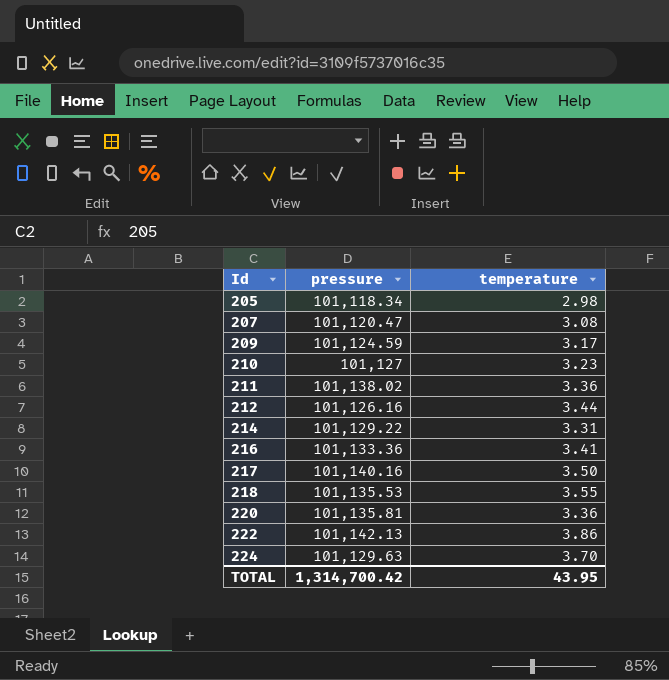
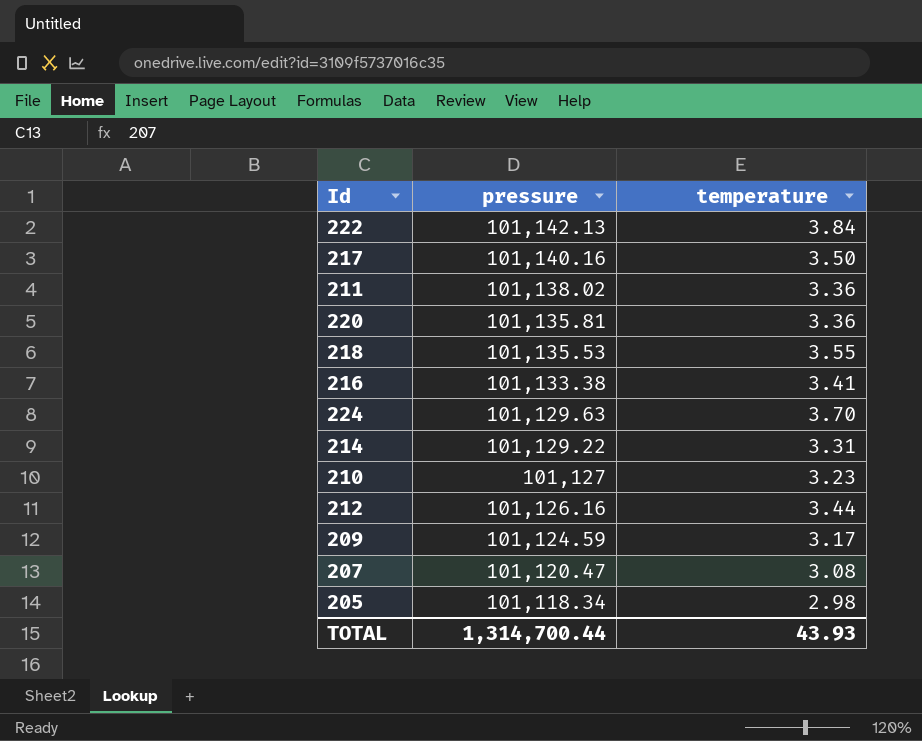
row order: Id ascending -> pressure descending
222 | temperature: 3.86 -> 3.84
216 | pressure: 101,133.36 -> 101,133.38
TOTAL | pressure: 1,314,700.42 -> 1,314,700.44
TOTAL | temperature: 43.95 -> 43.93

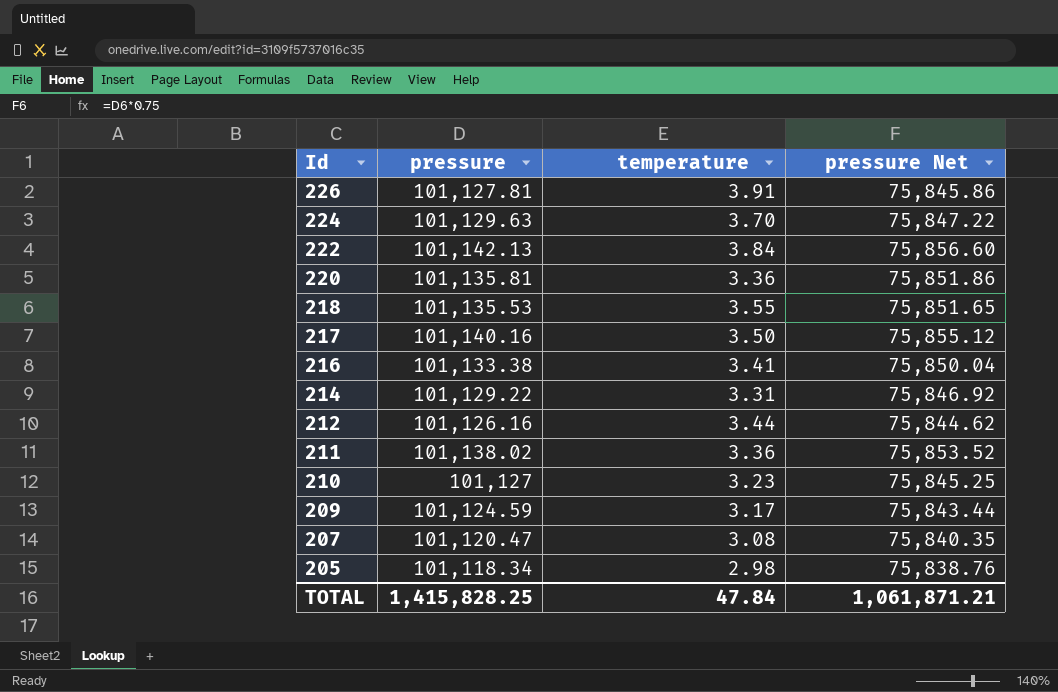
row order: pressure descending -> Id descending
column pressure Net | formula: none -> [pressure] * 0.75
row 226: none -> 101,127.81 | 3.91 | 75,845.86
TOTAL | pressure: 1,314,700.44 -> 1,415,828.25
TOTAL | temperature: 43.93 -> 47.84

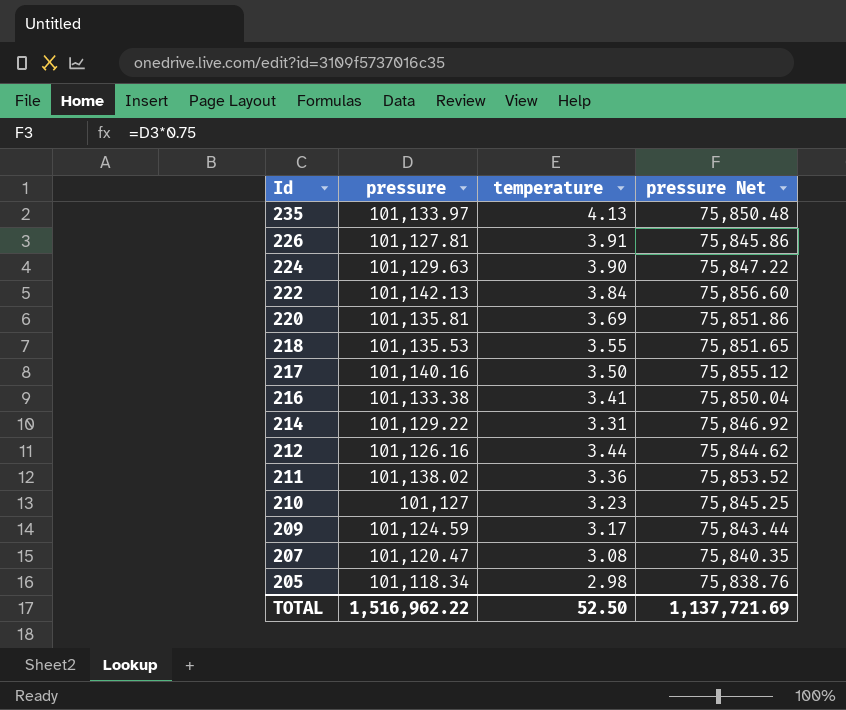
row 235: none -> 101,133.97 | 4.13 | 75,850.48
224 | temperature: 3.70 -> 3.90
220 | temperature: 3.36 -> 3.69
TOTAL | pressure: 1,415,828.25 -> 1,516,962.22
TOTAL | temperature: 47.84 -> 52.50
TOTAL | pressure Net: 1,061,871.21 -> 1,137,721.69

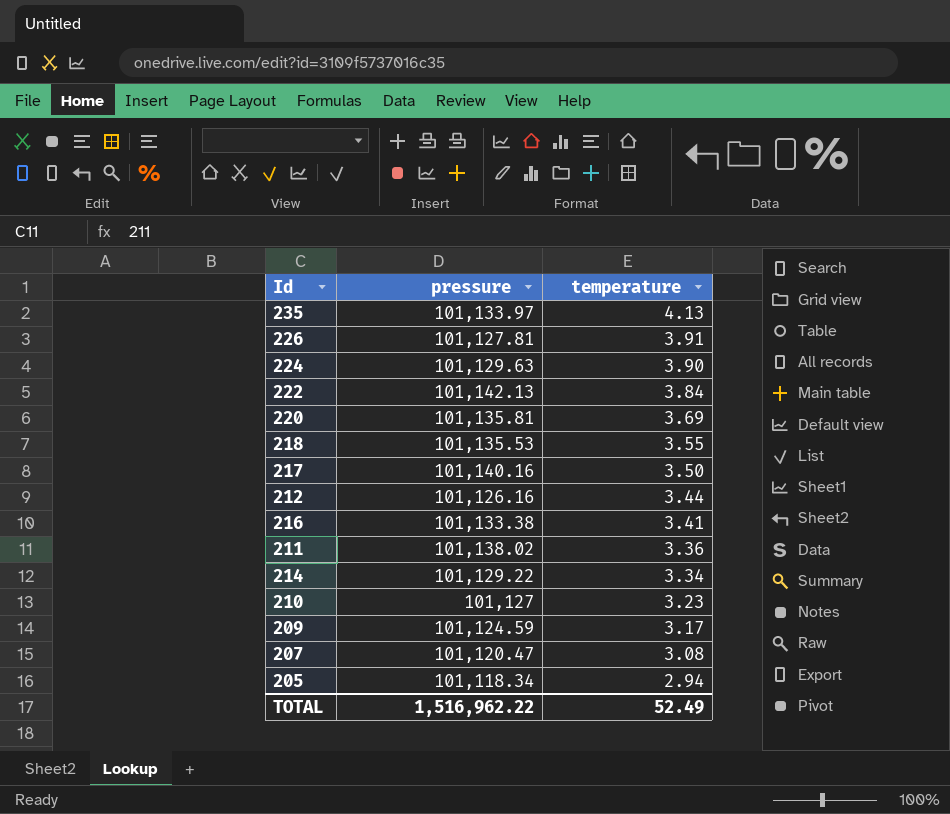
row order: Id descending -> temperature descending
column pressure Net | formula: [pressure] * 0.75 -> none
214 | temperature: 3.31 -> 3.34
205 | temperature: 2.98 -> 2.94
TOTAL | temperature: 52.50 -> 52.49

